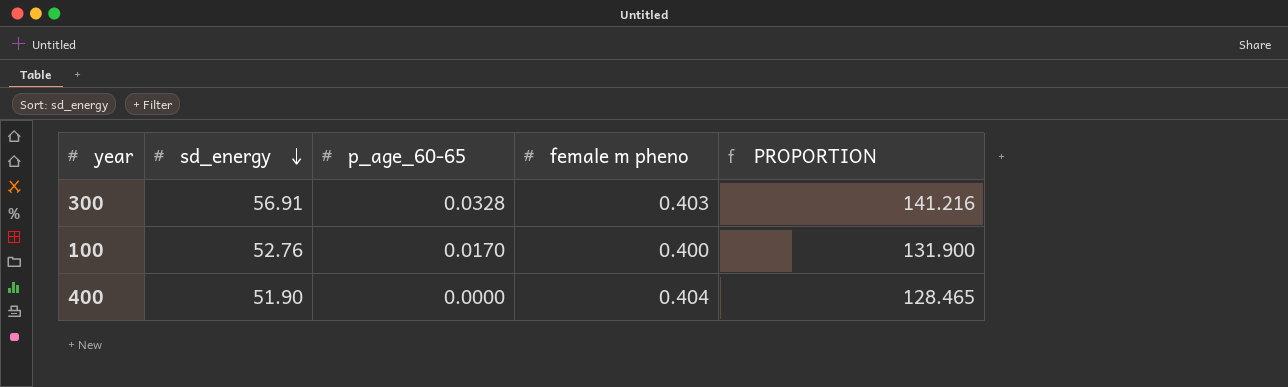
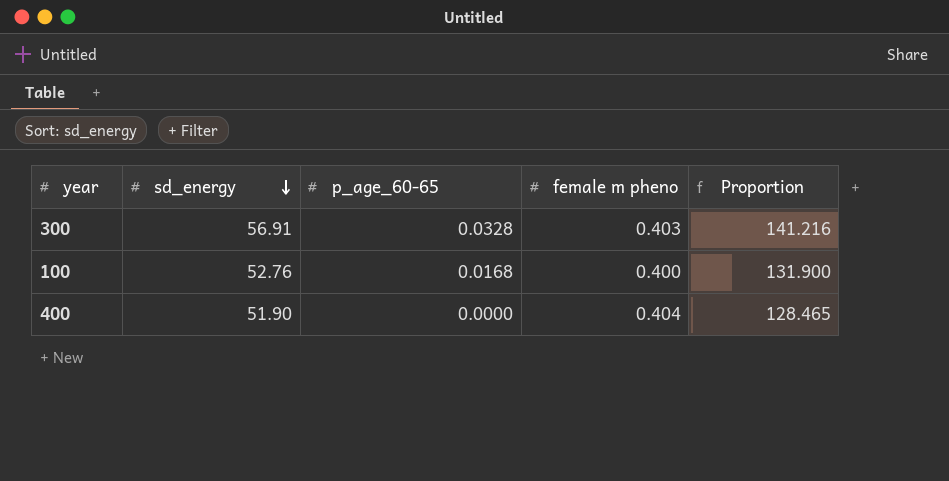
column name: PROPORTION -> Proportion
100 | p_age_60-65: 0.0170 -> 0.0168

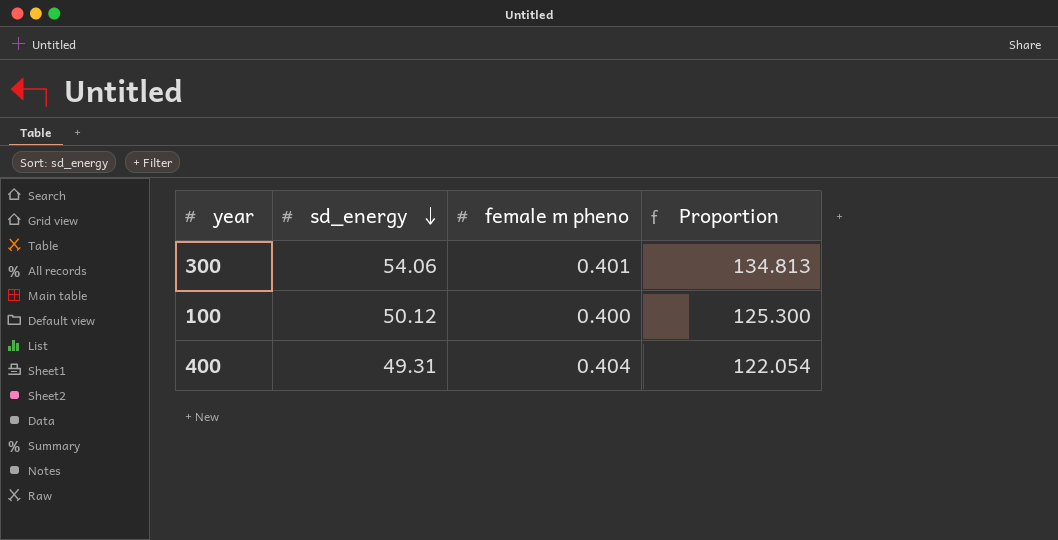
column p_age_60-65 | position: 3 -> none
300 | sd_energy: 56.91 -> 54.06
300 | female m pheno: 0.403 -> 0.401
300 | Proportion: 141.216 -> 134.813
100 | sd_energy: 52.76 -> 50.12
100 | Proportion: 131.900 -> 125.300
400 | sd_energy: 51.90 -> 49.31
400 | Proportion: 128.465 -> 122.054

